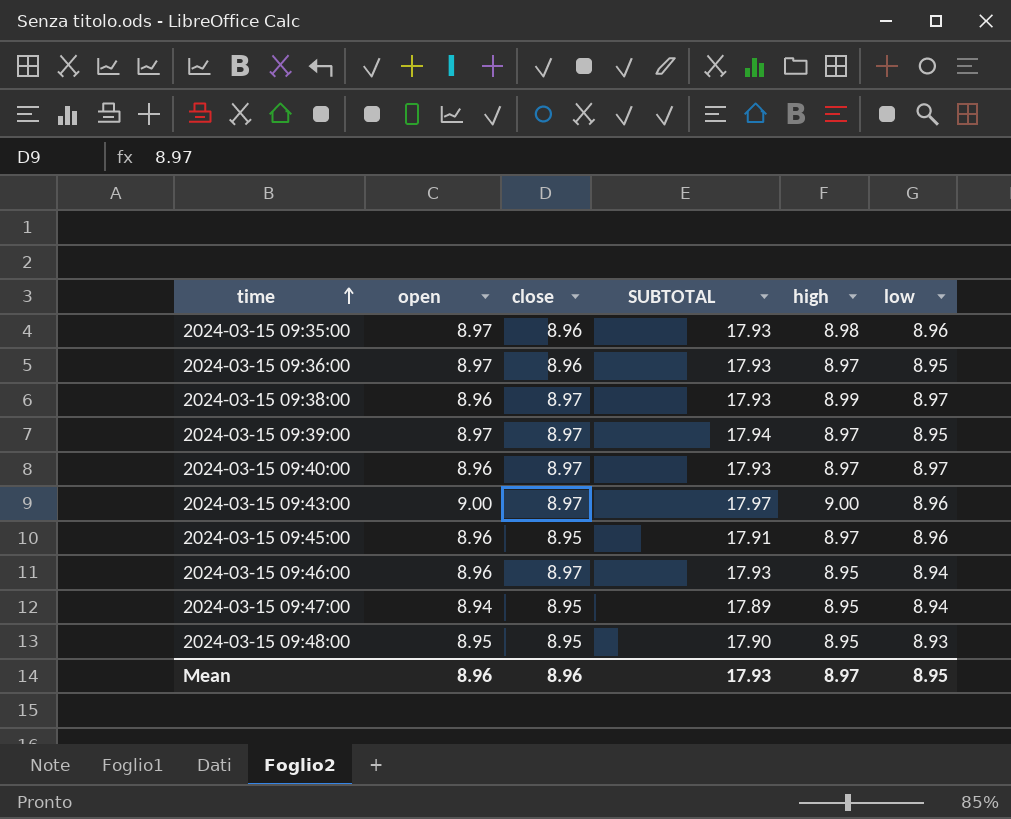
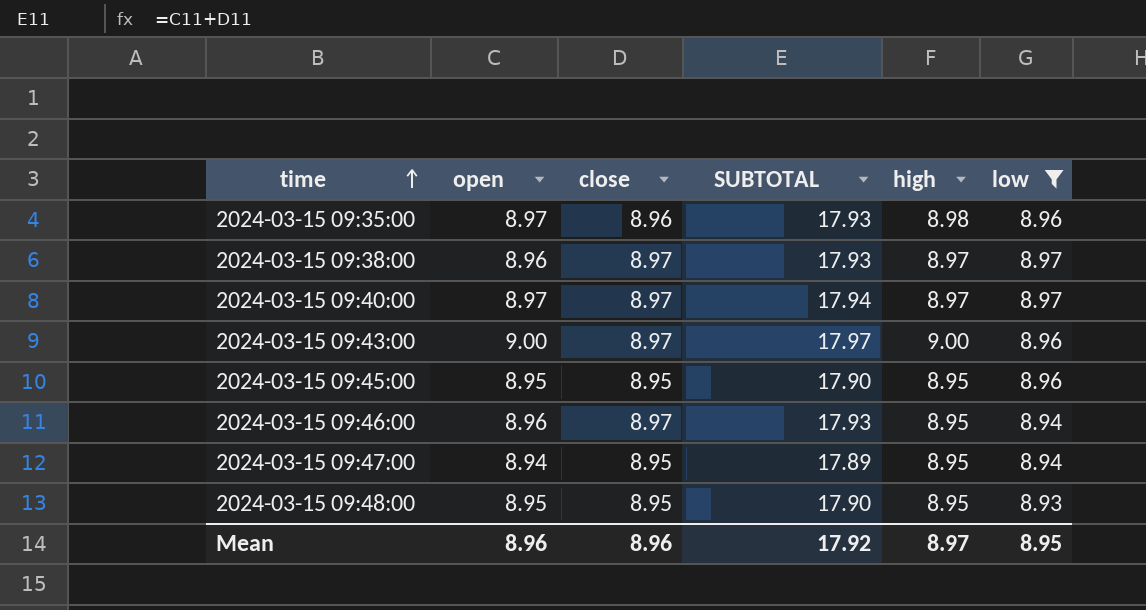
filter: none -> low != 8.95
2024-03-15 09:38:00 | high: 8.99 -> 8.97
2024-03-15 09:40:00 | open: 8.96 -> 8.97
2024-03-15 09:40:00 | SUBTOTAL: 17.93 -> 17.94
2024-03-15 09:45:00 | open: 8.96 -> 8.95
2024-03-15 09:45:00 | SUBTOTAL: 17.91 -> 17.90
2024-03-15 09:45:00 | high: 8.97 -> 8.95
Mean | SUBTOTAL: 17.93 -> 17.92

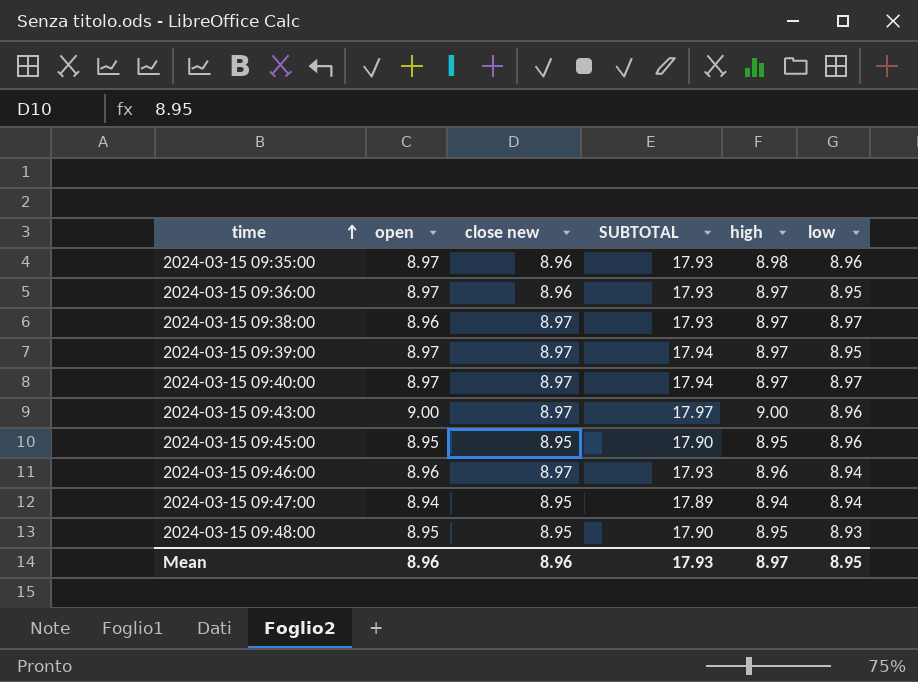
filter: low != 8.95 -> none
column name: close -> close new
2024-03-15 09:46:00 | high: 8.95 -> 8.96
2024-03-15 09:47:00 | high: 8.95 -> 8.94
Mean | SUBTOTAL: 17.92 -> 17.93

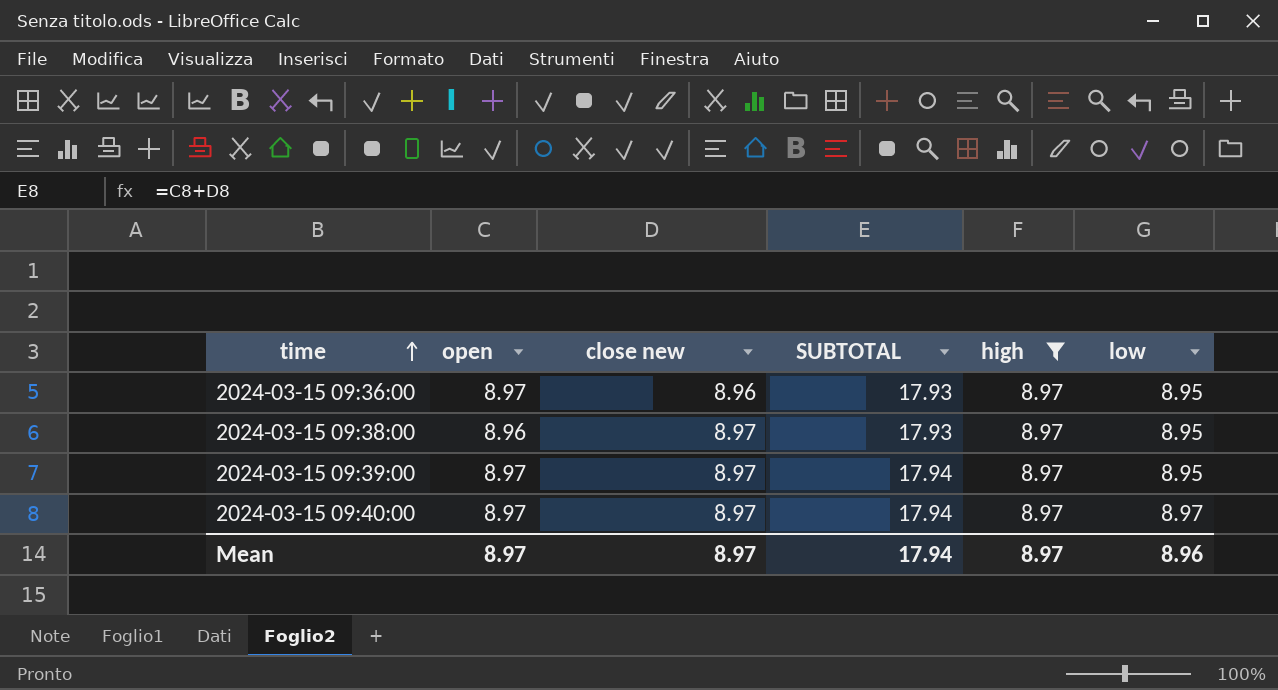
filter: none -> high = 8.97
2024-03-15 09:38:00 | low: 8.97 -> 8.95
Mean | open: 8.96 -> 8.97
Mean | close new: 8.96 -> 8.97
Mean | SUBTOTAL: 17.93 -> 17.94
Mean | low: 8.95 -> 8.96

